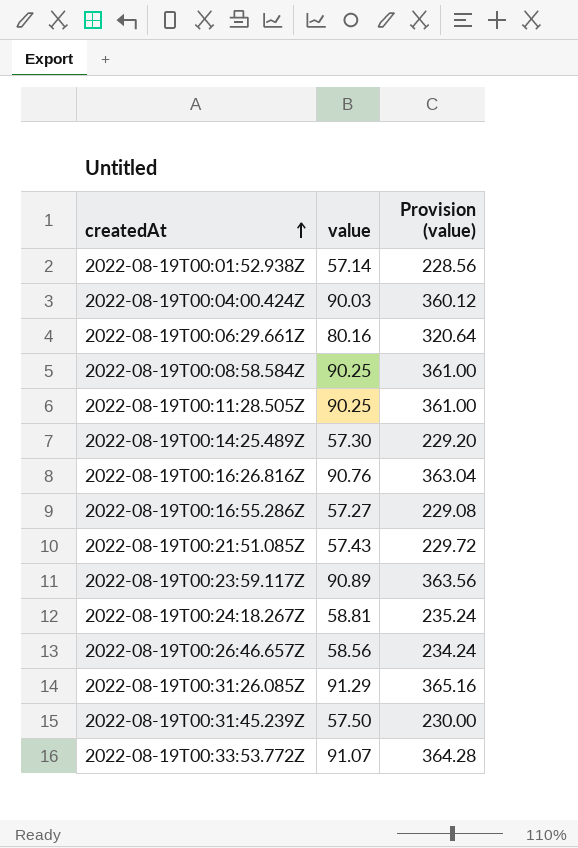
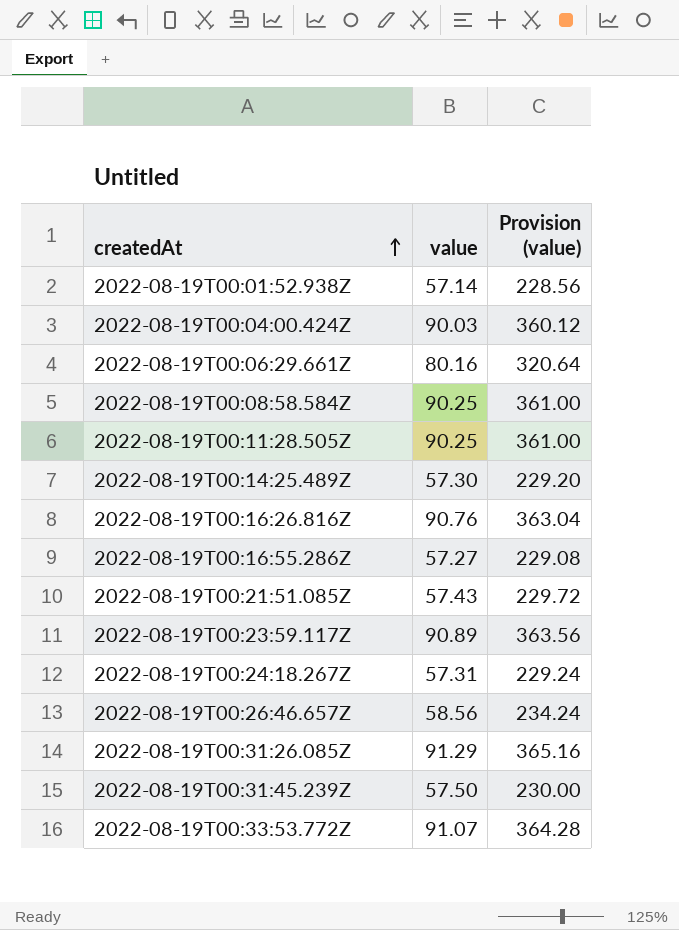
2022-08-19T00:24:18.267Z | value: 58.81 -> 57.31
2022-08-19T00:24:18.267Z | Provision (value): 235.24 -> 229.24

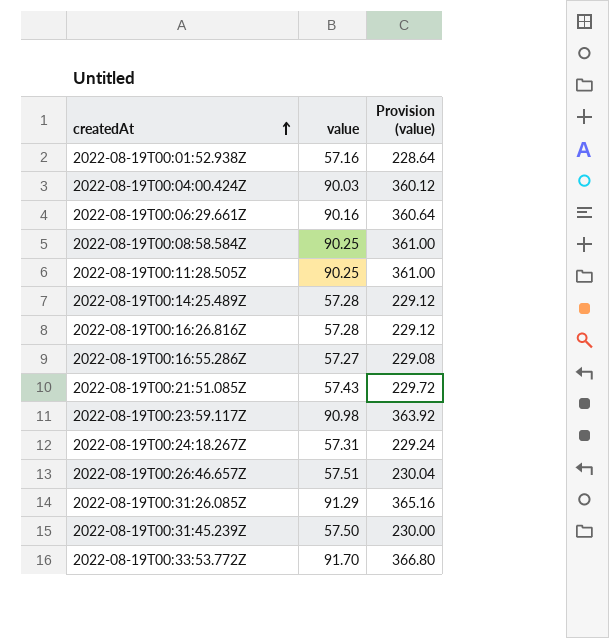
2022-08-19T00:01:52.938Z | value: 57.14 -> 57.16
2022-08-19T00:01:52.938Z | Provision (value): 228.56 -> 228.64
2022-08-19T00:06:29.661Z | value: 80.16 -> 90.16
2022-08-19T00:06:29.661Z | Provision (value): 320.64 -> 360.64
2022-08-19T00:14:25.489Z | value: 57.30 -> 57.28
2022-08-19T00:14:25.489Z | Provision (value): 229.20 -> 229.12
2022-08-19T00:16:26.816Z | value: 90.76 -> 57.28
2022-08-19T00:16:26.816Z | Provision (value): 363.04 -> 229.12
2022-08-19T00:23:59.117Z | value: 90.89 -> 90.98
2022-08-19T00:23:59.117Z | Provision (value): 363.56 -> 363.92
2022-08-19T00:26:46.657Z | value: 58.56 -> 57.51
2022-08-19T00:26:46.657Z | Provision (value): 234.24 -> 230.04
2022-08-19T00:33:53.772Z | value: 91.07 -> 91.70
2022-08-19T00:33:53.772Z | Provision (value): 364.28 -> 366.80

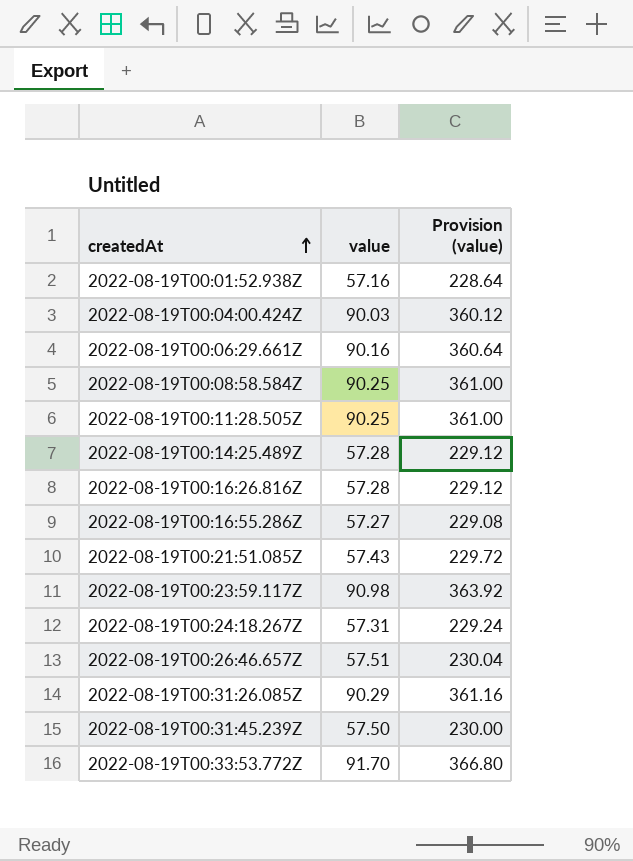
2022-08-19T00:31:26.085Z | value: 91.29 -> 90.29
2022-08-19T00:31:26.085Z | Provision (value): 365.16 -> 361.16

